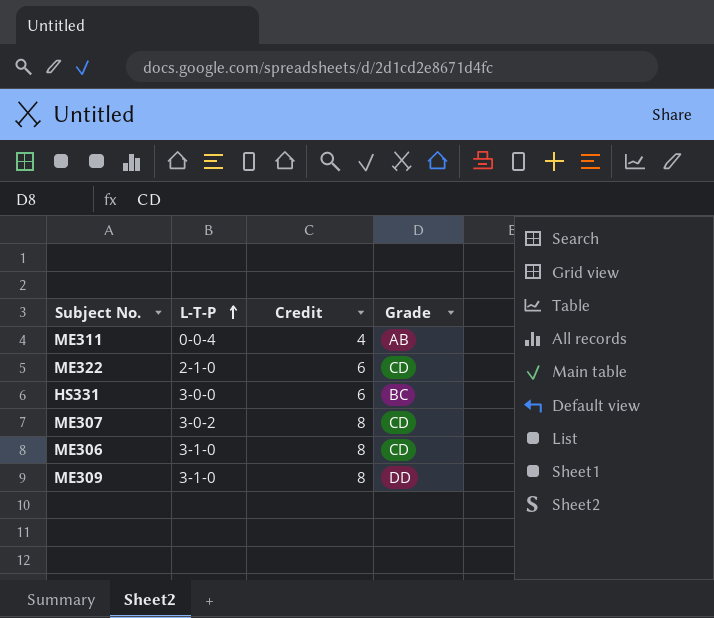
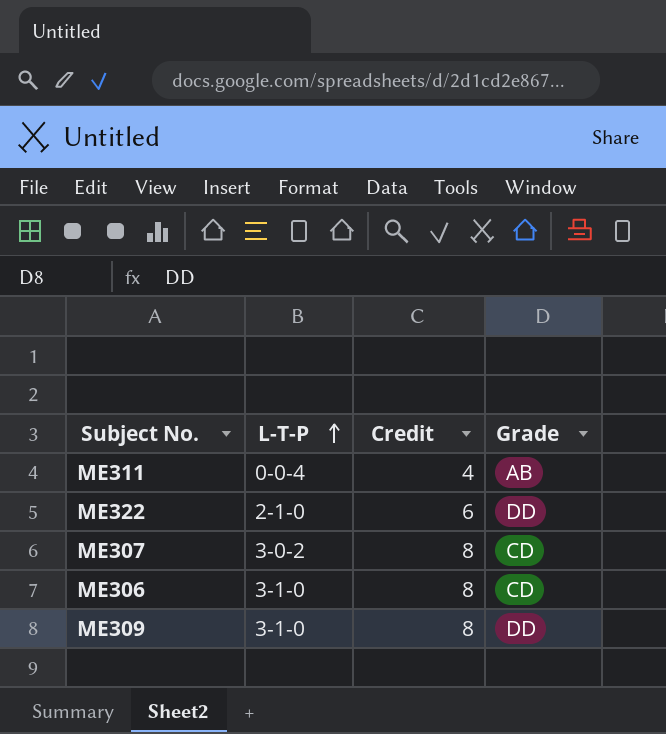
row HS331: 3-0-0 | 6 | BC -> none
ME322 | Grade: CD -> DD

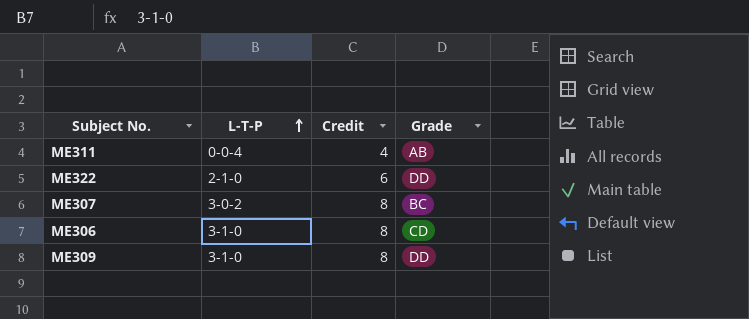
ME307 | Grade: CD -> BC

